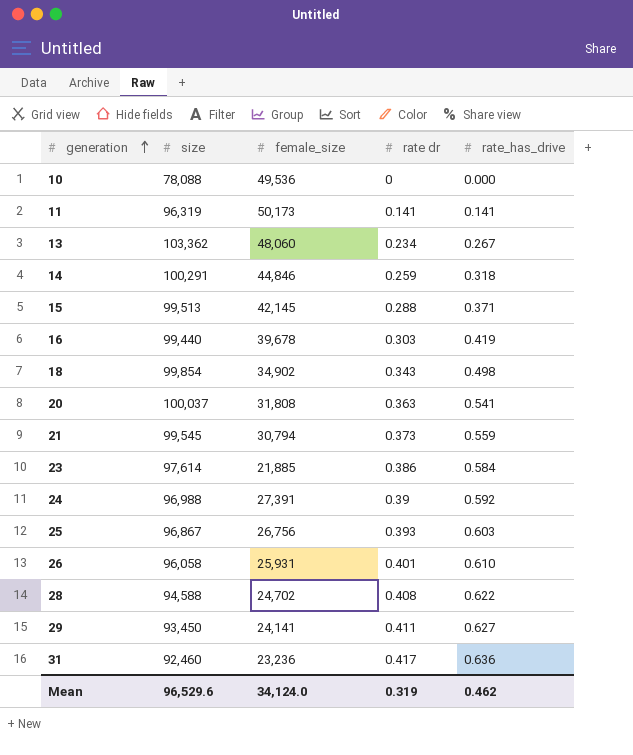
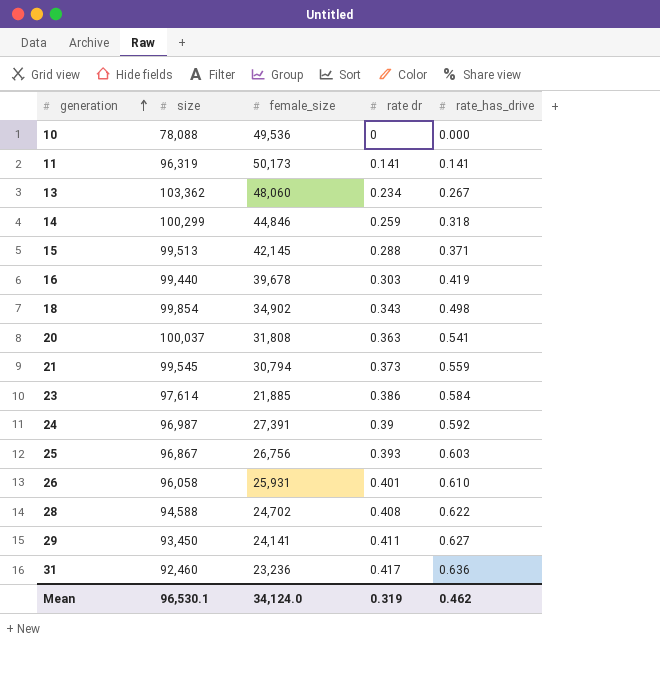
14 | size: 100,291 -> 100,299
24 | size: 96,988 -> 96,987
Mean | size: 96,529.6 -> 96,530.1

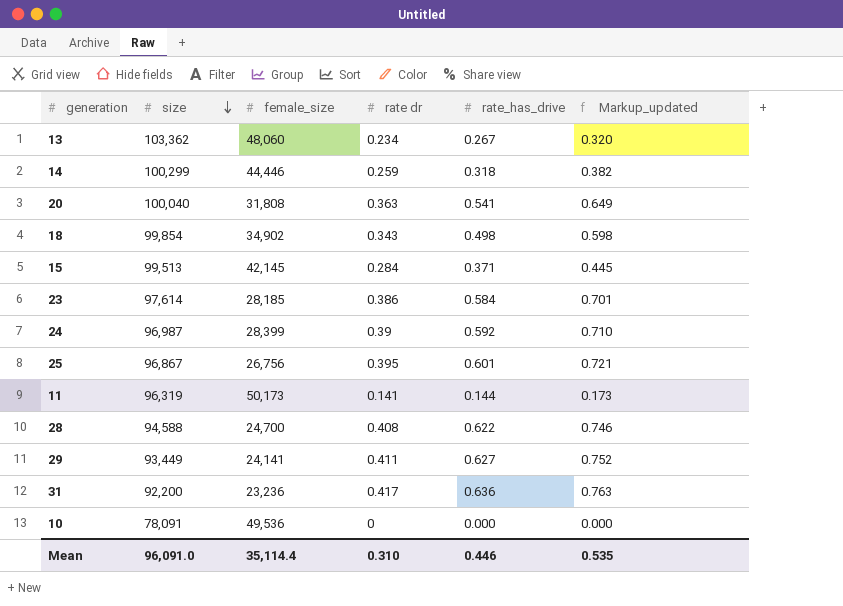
row order: generation ascending -> size descending
column Markup_updated | formula: none -> [rate_has_drive] * 1.2
row 16: 99,440 | 39,678 | 0.303 | 0.419 -> none
row 21: 99,545 | 30,794 | 0.373 | 0.559 -> none
row 26: 96,058 | 25,931 | 0.401 | 0.610 -> none
14 | female_size: 44,846 -> 44,446
20 | size: 100,037 -> 100,040
15 | rate dr: 0.288 -> 0.284
23 | female_size: 21,885 -> 28,185
24 | female_size: 27,391 -> 28,399
25 | rate dr: 0.393 -> 0.395
25 | rate_has_drive: 0.603 -> 0.601
11 | rate_has_drive: 0.141 -> 0.144
28 | female_size: 24,702 -> 24,700
29 | size: 93,450 -> 93,449
31 | size: 92,460 -> 92,200
10 | size: 78,088 -> 78,091
Mean | size: 96,530.1 -> 96,091.0
Mean | female_size: 34,124.0 -> 35,114.4
Mean | rate dr: 0.319 -> 0.310
Mean | rate_has_drive: 0.462 -> 0.446

